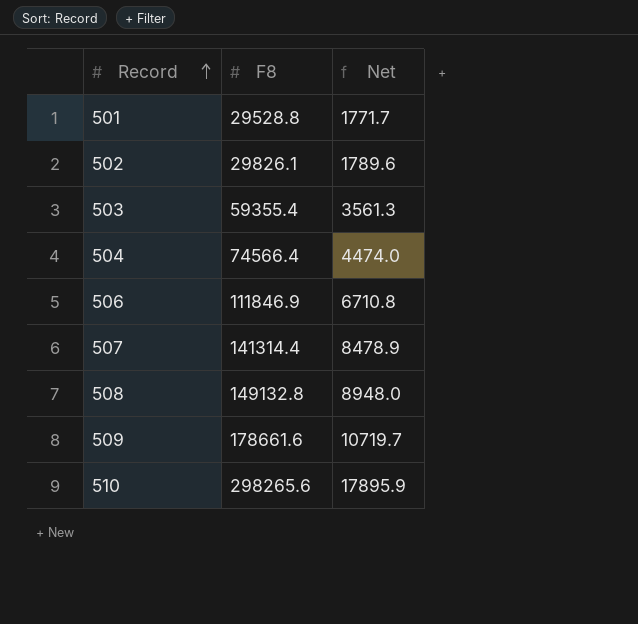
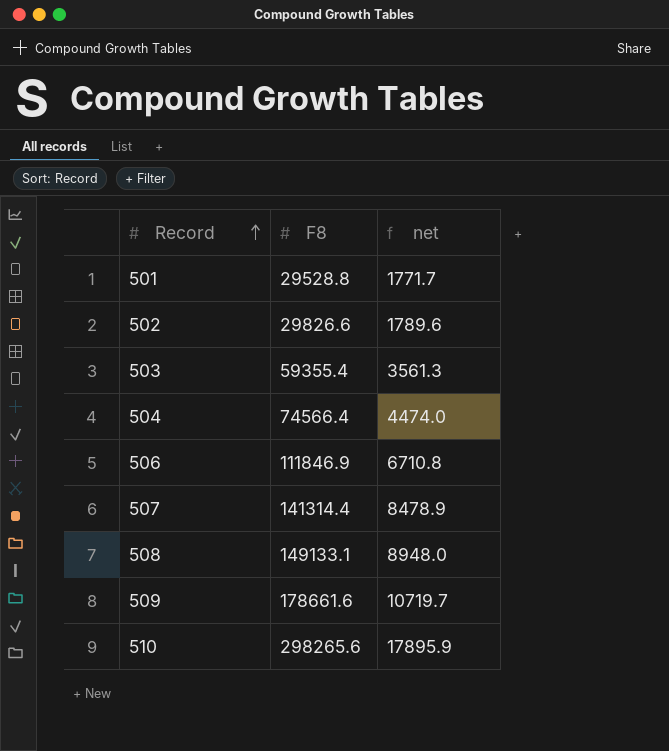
column name: Net -> net
502 | F8: 29826.1 -> 29826.6
508 | F8: 149132.8 -> 149133.1

